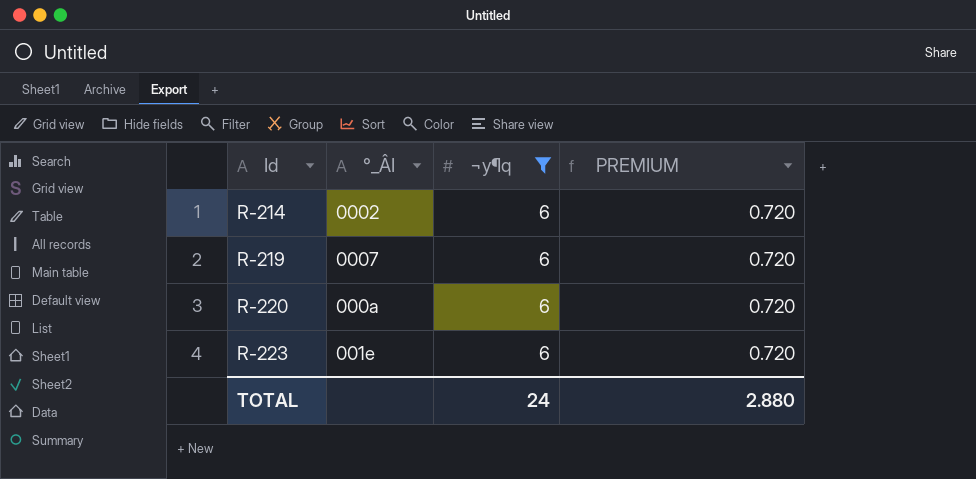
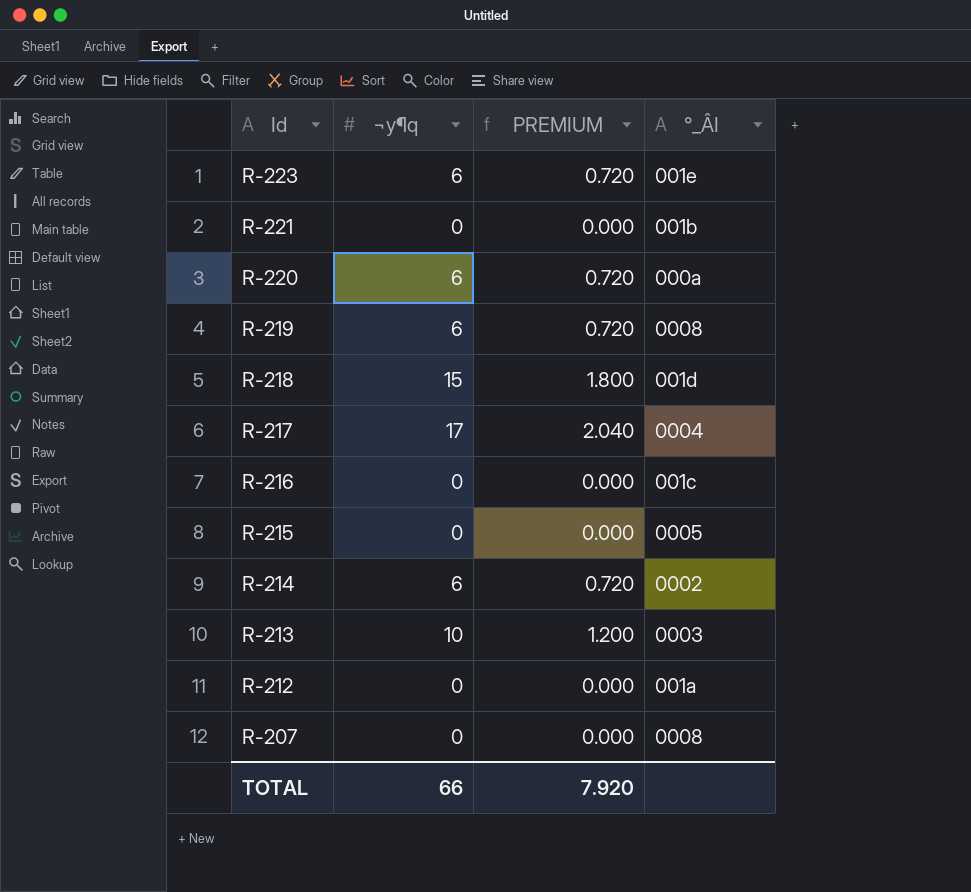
filter: ¬y¶q = 6 -> none
row order: Id ascending -> Id descending
column °_ÂI | position: 2 -> 4
R-219 | °_ÂI: 0007 -> 0008
TOTAL | ¬y¶q: 24 -> 66
TOTAL | PREMIUM: 2.880 -> 7.920

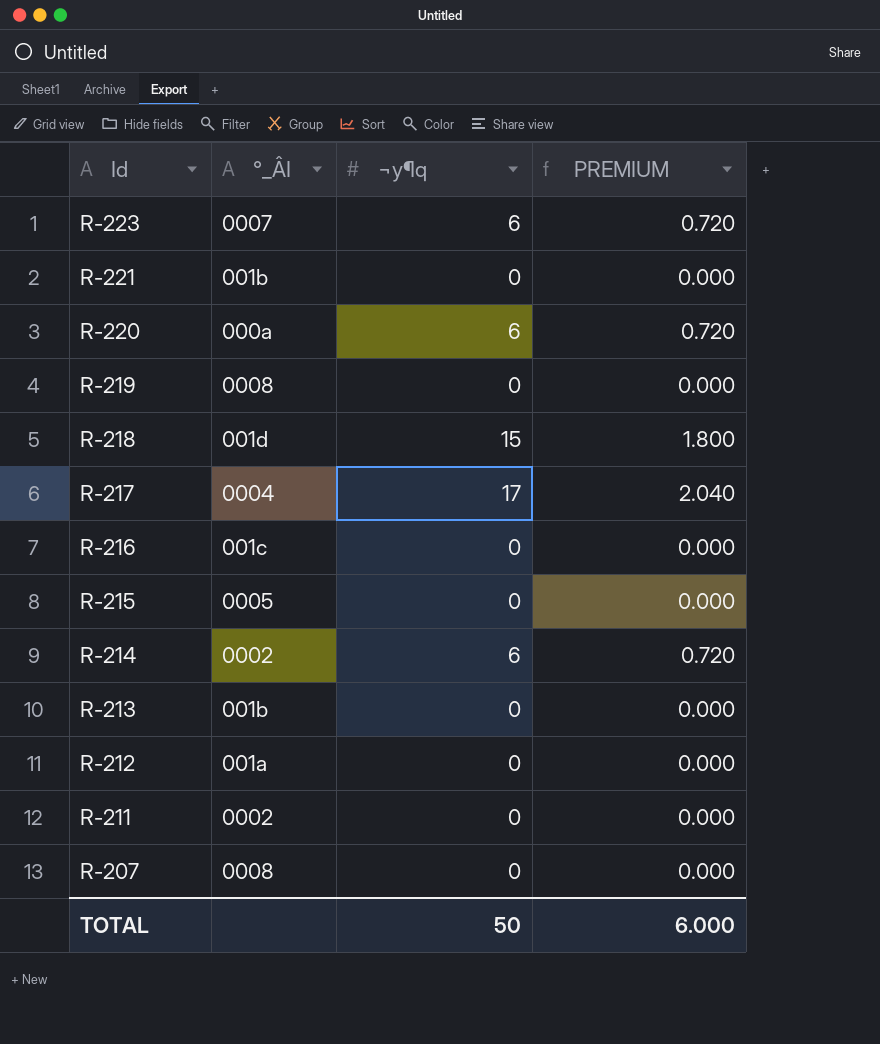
column °_ÂI | position: 4 -> 2
R-223 | °_ÂI: 001e -> 0007
R-219 | ¬y¶q: 6 -> 0
R-219 | PREMIUM: 0.720 -> 0.000
R-213 | °_ÂI: 0003 -> 001b
R-213 | ¬y¶q: 10 -> 0
R-213 | PREMIUM: 1.200 -> 0.000
row R-211: none -> 0002 | 0 | 0.000
TOTAL | ¬y¶q: 66 -> 50
TOTAL | PREMIUM: 7.920 -> 6.000

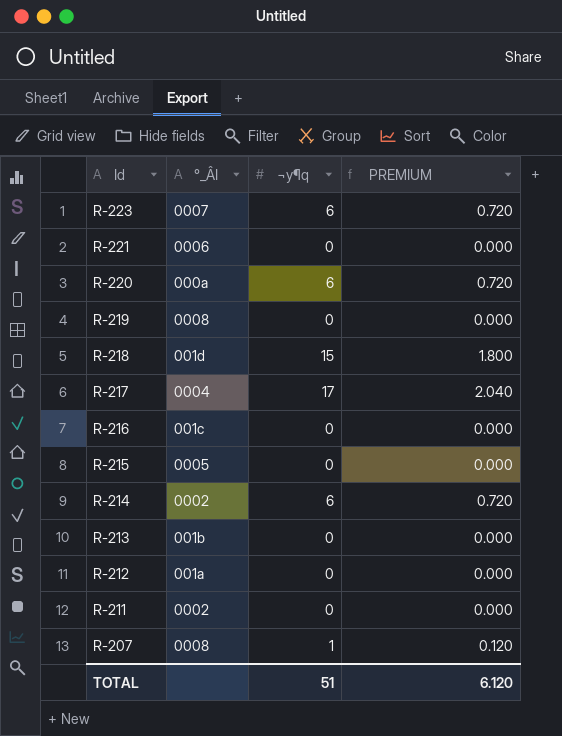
R-221 | °_ÂI: 001b -> 0006
R-207 | ¬y¶q: 0 -> 1
R-207 | PREMIUM: 0.000 -> 0.120
TOTAL | ¬y¶q: 50 -> 51
TOTAL | PREMIUM: 6.000 -> 6.120

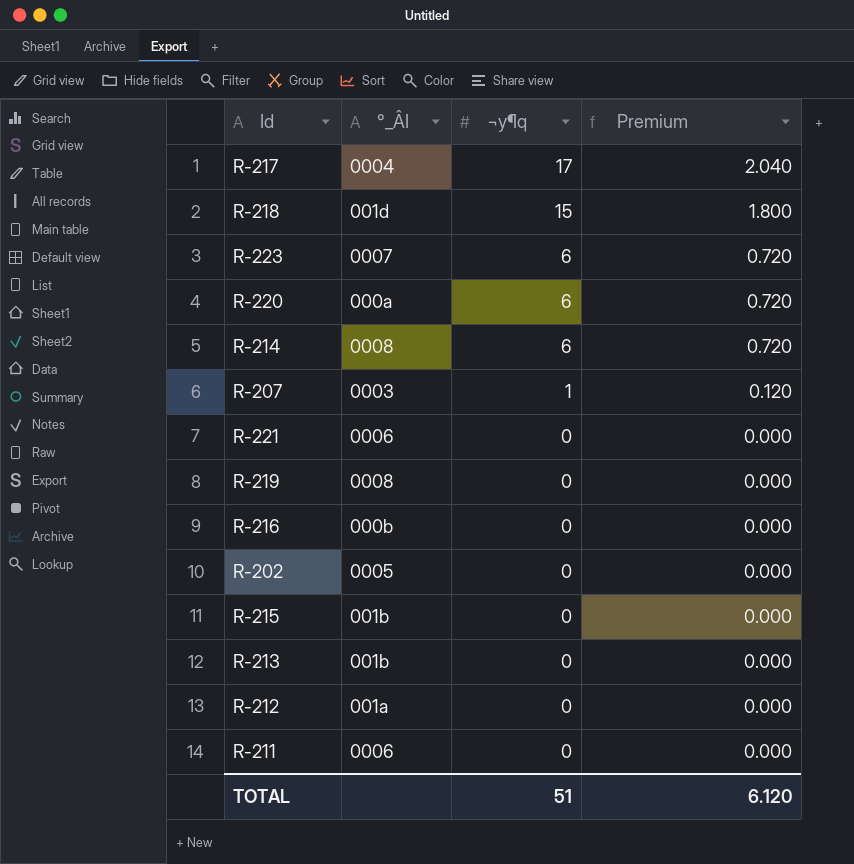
row order: Id descending -> ¬y¶q descending
column name: PREMIUM -> Premium
R-214 | °_ÂI: 0002 -> 0008
R-207 | °_ÂI: 0008 -> 0003
R-216 | °_ÂI: 001c -> 000b
row R-202: none -> 0005 | 0 | 0.000
R-215 | °_ÂI: 0005 -> 001b
R-211 | °_ÂI: 0002 -> 0006

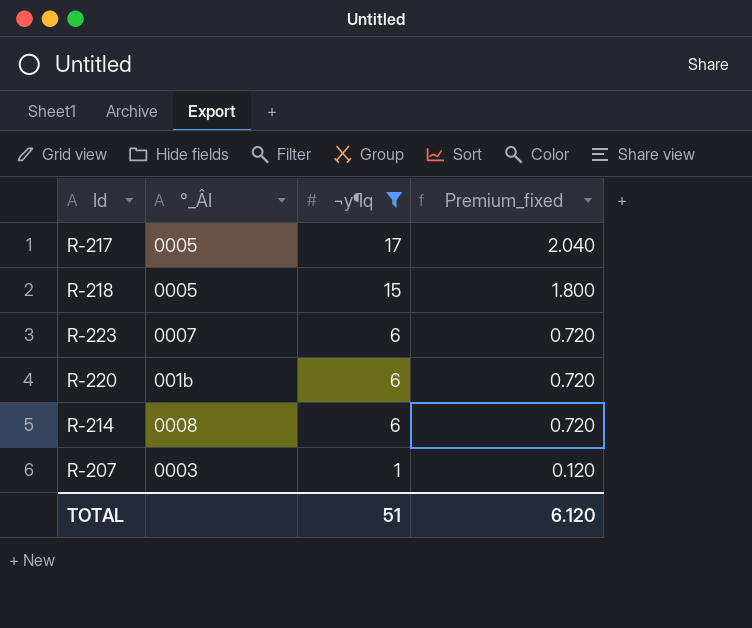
filter: none -> ¬y¶q != 0
column name: Premium -> Premium_fixed
R-217 | °_ÂI: 0004 -> 0005
R-218 | °_ÂI: 001d -> 0005
R-220 | °_ÂI: 000a -> 001b

